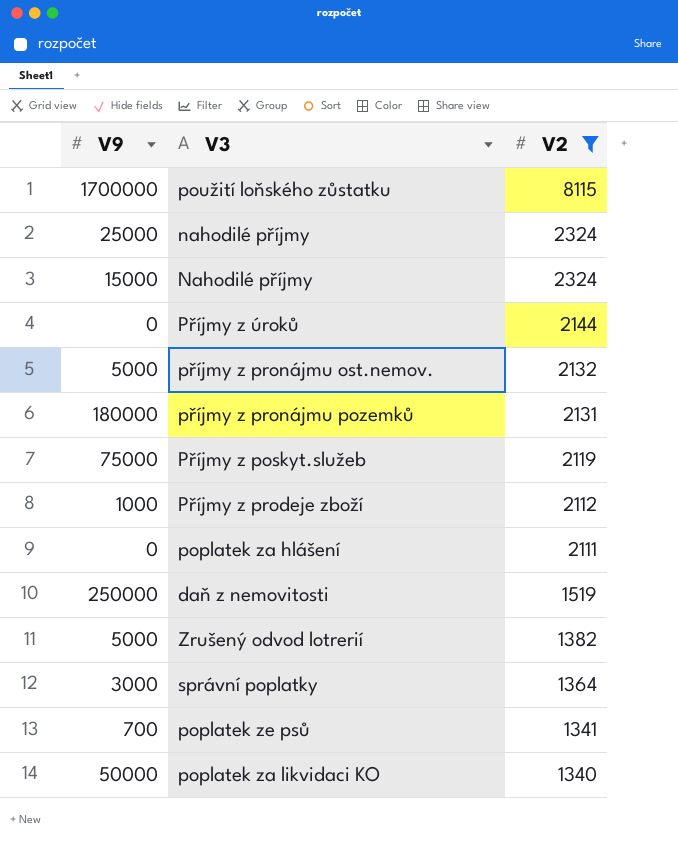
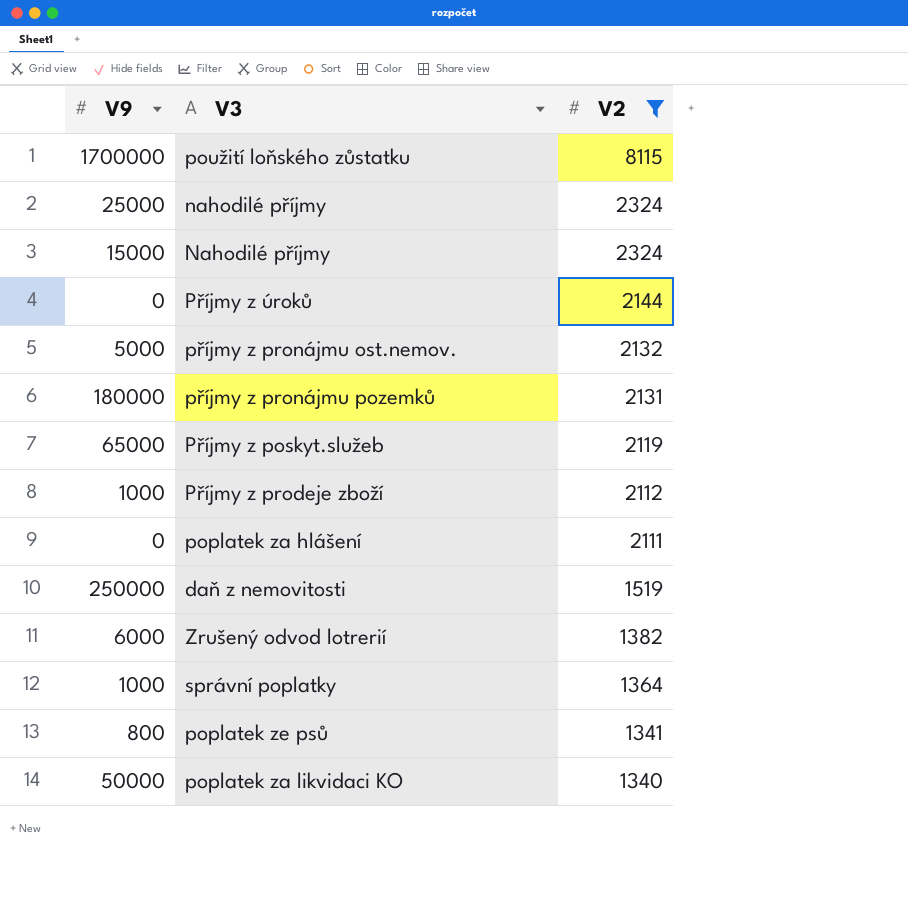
Příjmy z poskyt.služeb | V9: 75000 -> 65000
Zrušený odvod lotrerií | V9: 5000 -> 6000
správní poplatky | V9: 3000 -> 1000
poplatek ze psů | V9: 700 -> 800

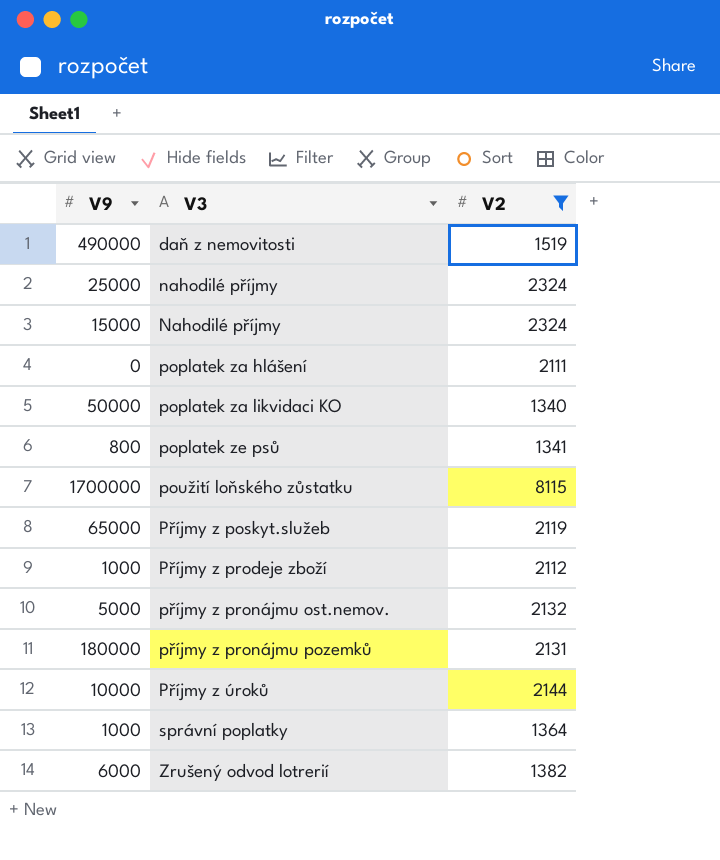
row order: V2 descending -> V3 ascending
daň z nemovitosti | V9: 250000 -> 490000
Příjmy z úroků | V9: 0 -> 10000

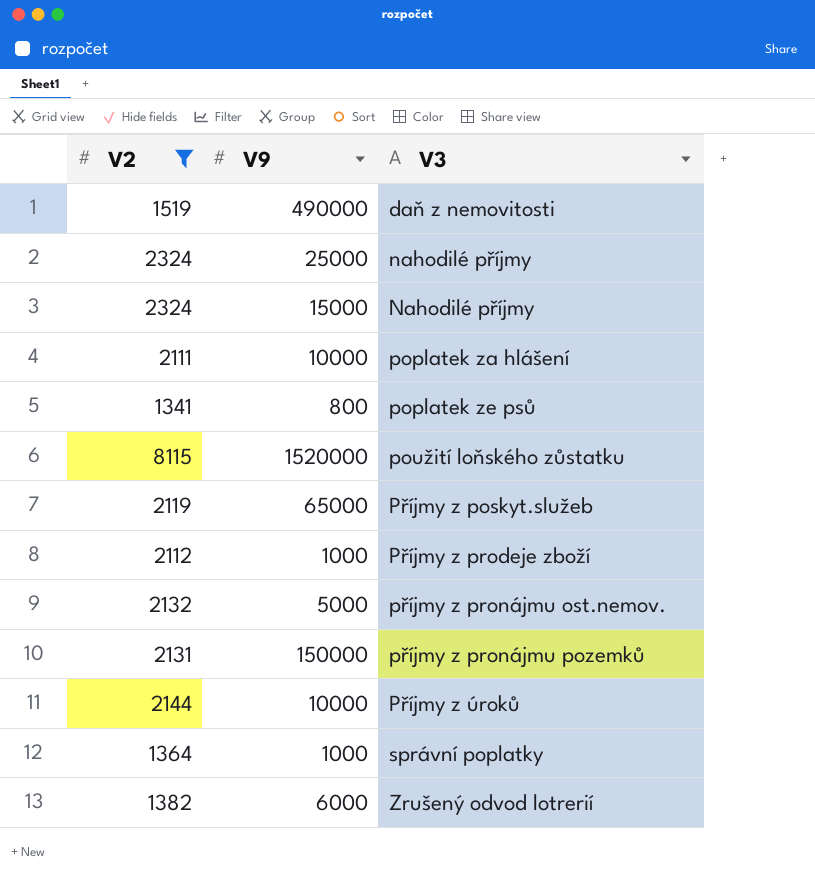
column V2 | position: 3 -> 1
row poplatek za likvidaci KO: 50000 | 1340 -> none
poplatek za hlášení | V9: 0 -> 10000
použití loňského zůstatku | V9: 1700000 -> 1520000
příjmy z pronájmu pozemků | V9: 180000 -> 150000

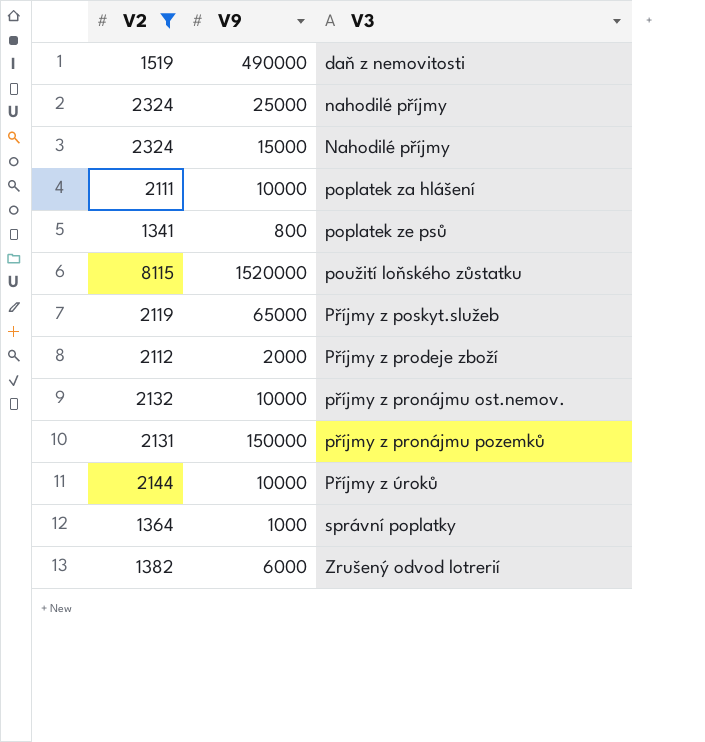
Příjmy z prodeje zboží | V9: 1000 -> 2000
příjmy z pronájmu ost.nemov. | V9: 5000 -> 10000

